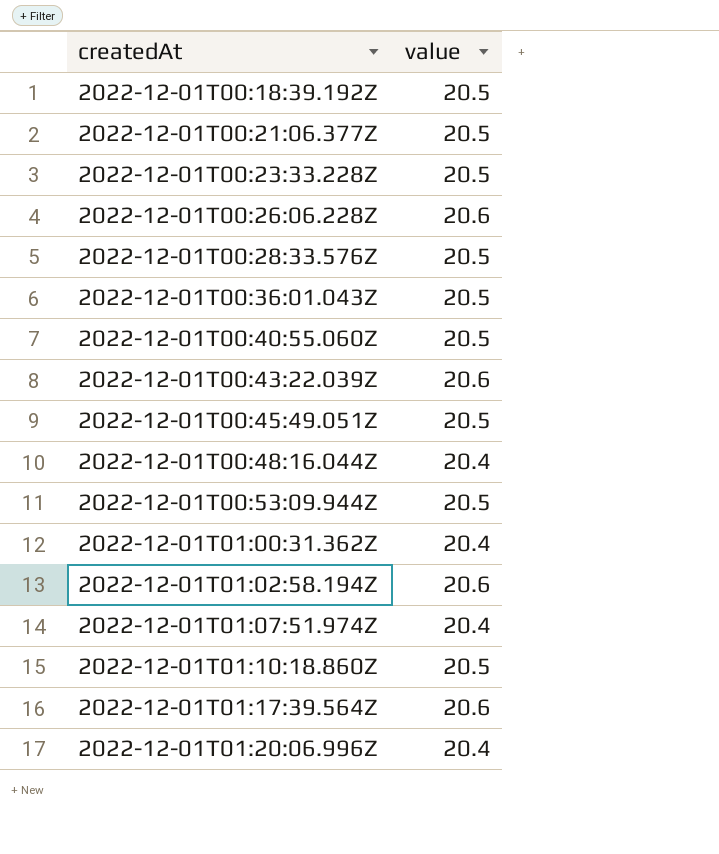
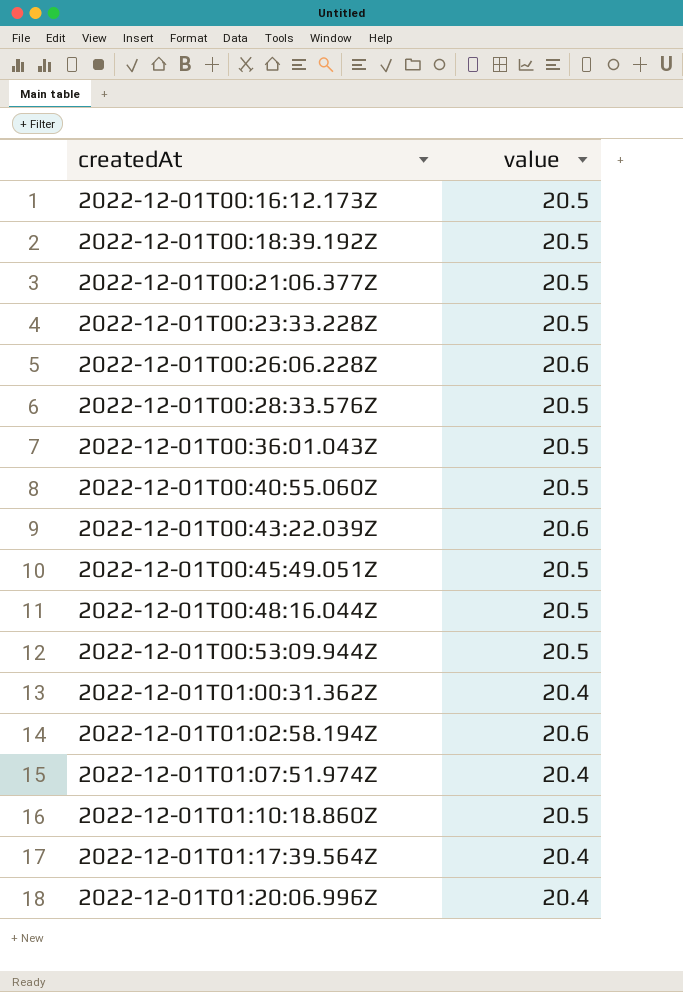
row 2022-12-01T00:16:12.173Z: none -> 20.5
2022-12-01T00:48:16.044Z | value: 20.4 -> 20.5
2022-12-01T01:17:39.564Z | value: 20.6 -> 20.4

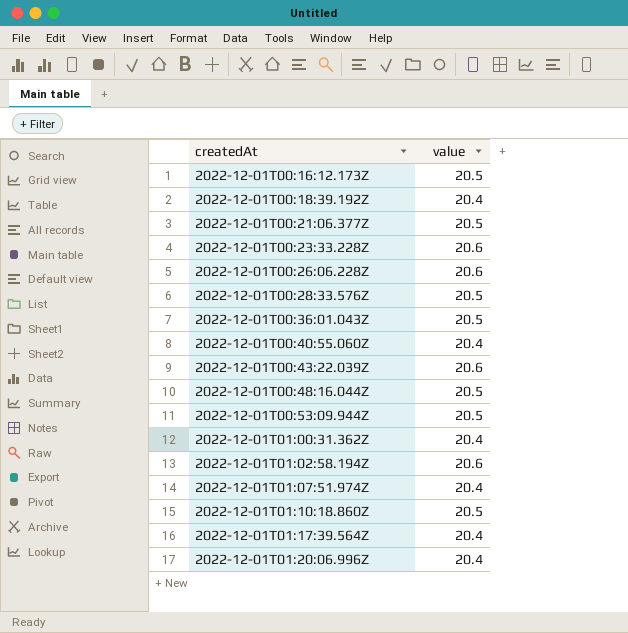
row 2022-12-01T00:45:49.051Z: 20.5 -> none
2022-12-01T00:18:39.192Z | value: 20.5 -> 20.4
2022-12-01T00:23:33.228Z | value: 20.5 -> 20.6
2022-12-01T00:40:55.060Z | value: 20.5 -> 20.4

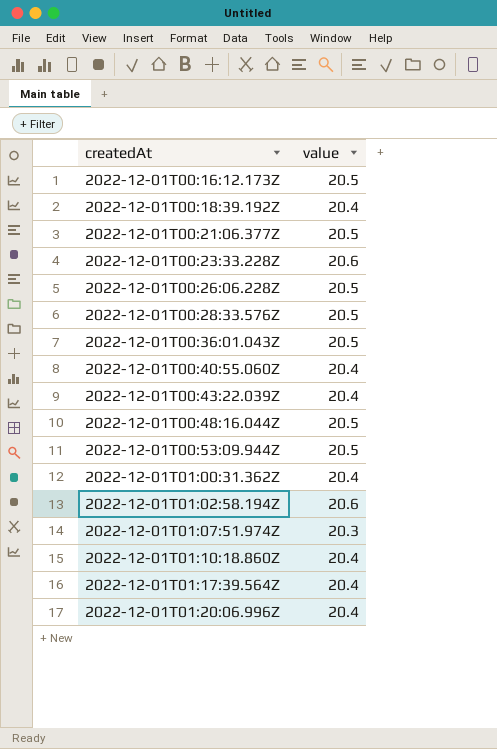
2022-12-01T00:26:06.228Z | value: 20.6 -> 20.5
2022-12-01T00:43:22.039Z | value: 20.6 -> 20.4
2022-12-01T01:07:51.974Z | value: 20.4 -> 20.3
2022-12-01T01:10:18.860Z | value: 20.5 -> 20.4

